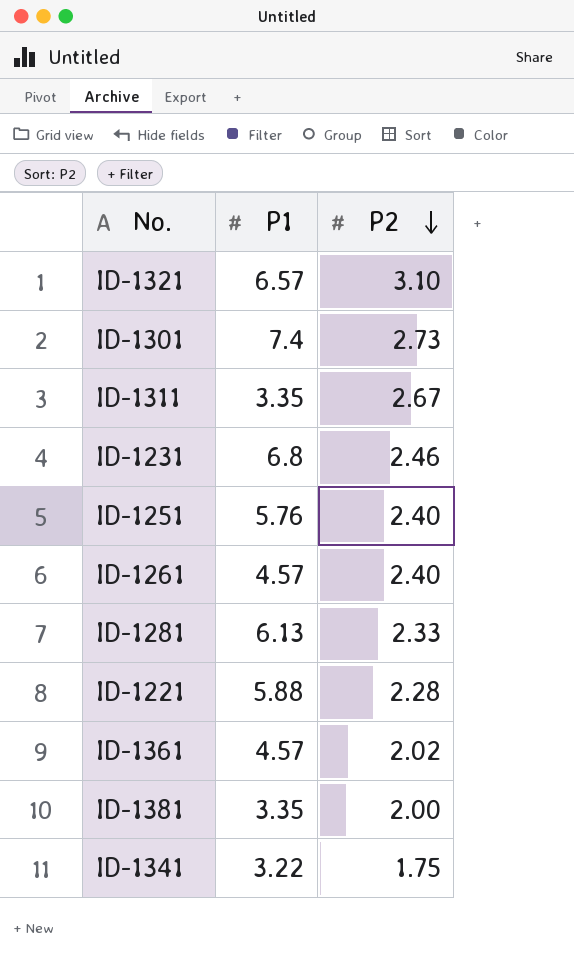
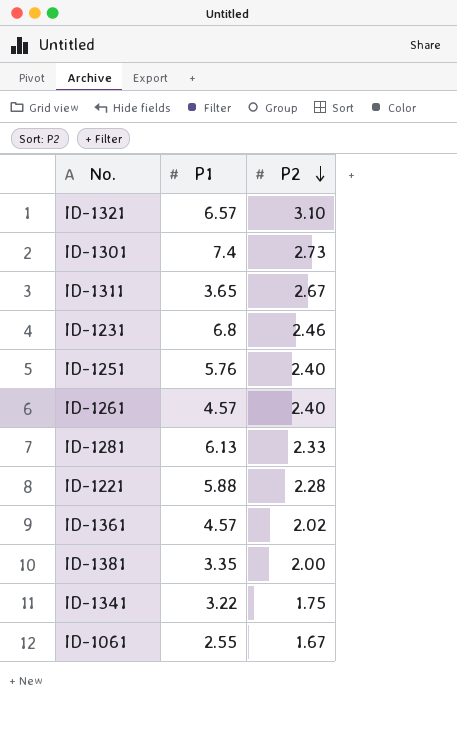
ID-1311 | P1: 3.35 -> 3.65
row ID-1061: none -> 2.55 | 1.67

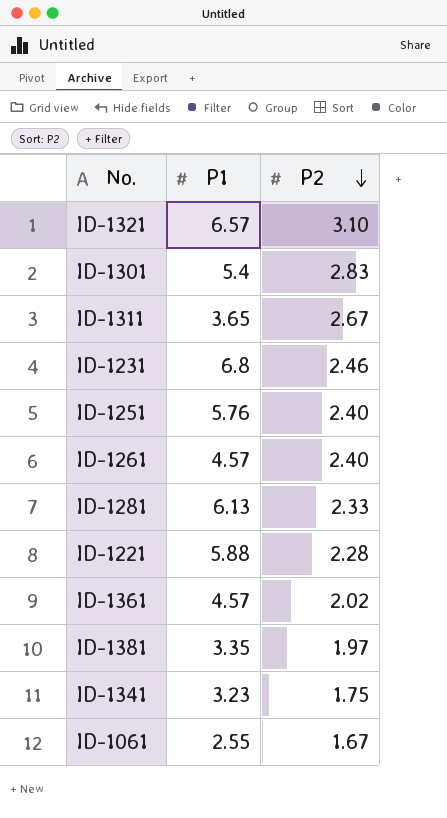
ID-1301 | P1: 7.4 -> 5.4
ID-1301 | P2: 2.73 -> 2.83
ID-1381 | P2: 2.00 -> 1.97
ID-1341 | P1: 3.22 -> 3.23

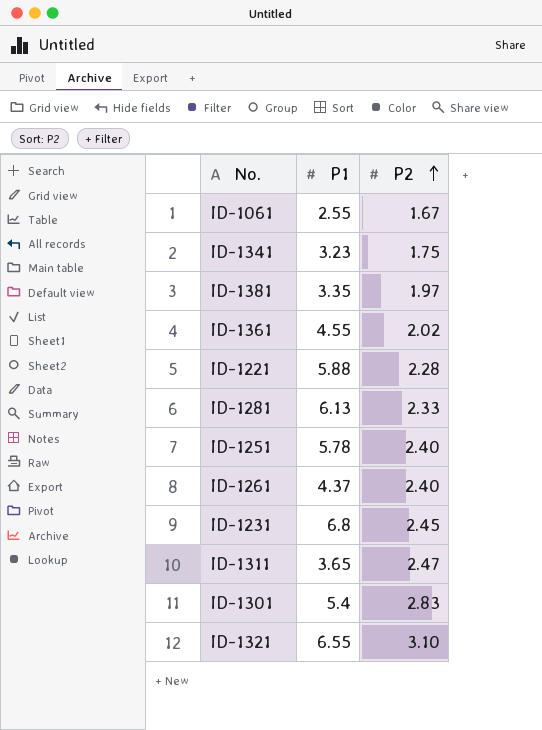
row order: P2 descending -> P2 ascending
ID-1361 | P1: 4.57 -> 4.55
ID-1251 | P1: 5.76 -> 5.78
ID-1261 | P1: 4.57 -> 4.37
ID-1231 | P2: 2.46 -> 2.45
ID-1311 | P2: 2.67 -> 2.47
ID-1321 | P1: 6.57 -> 6.55

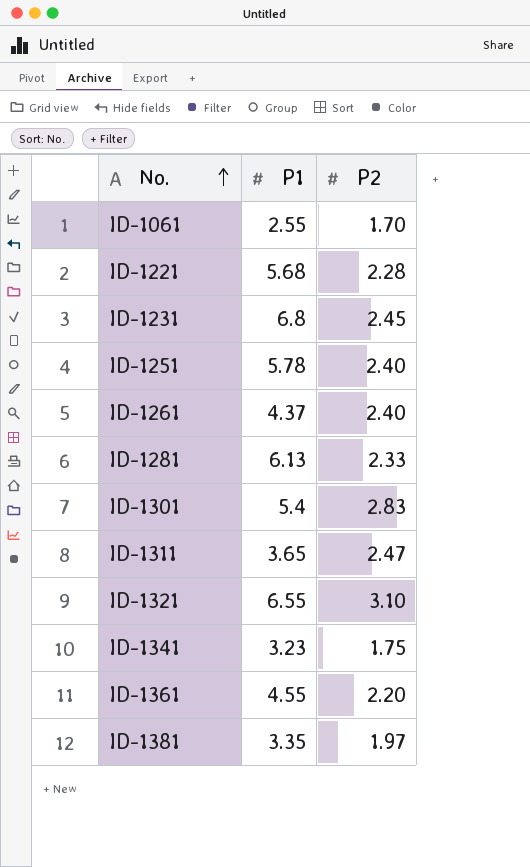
row order: P2 ascending -> No. ascending
ID-1061 | P2: 1.67 -> 1.70
ID-1221 | P1: 5.88 -> 5.68
ID-1361 | P2: 2.02 -> 2.20

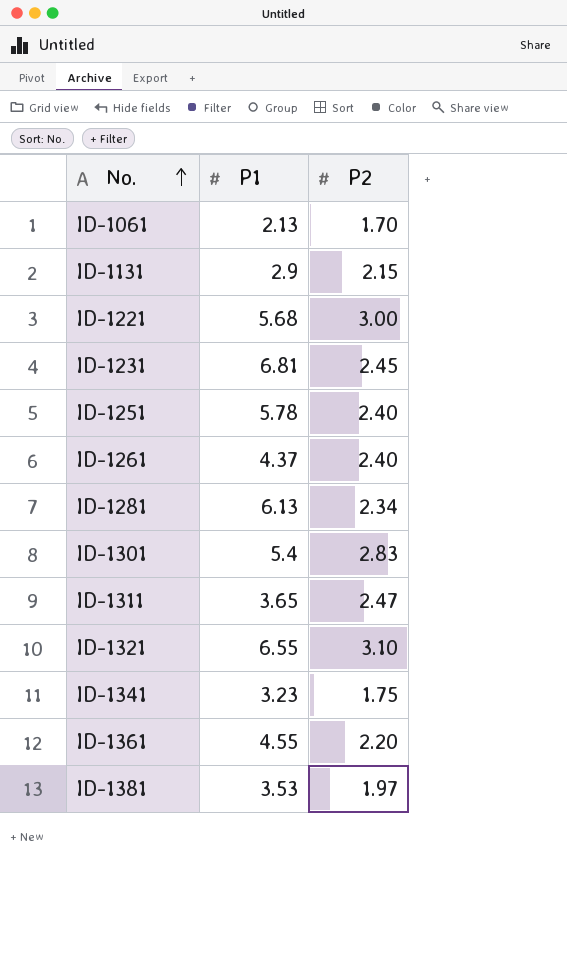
ID-1061 | P1: 2.55 -> 2.13
row ID-1131: none -> 2.9 | 2.15
ID-1221 | P2: 2.28 -> 3.00
ID-1231 | P1: 6.8 -> 6.81
ID-1281 | P2: 2.33 -> 2.34
ID-1381 | P1: 3.35 -> 3.53

